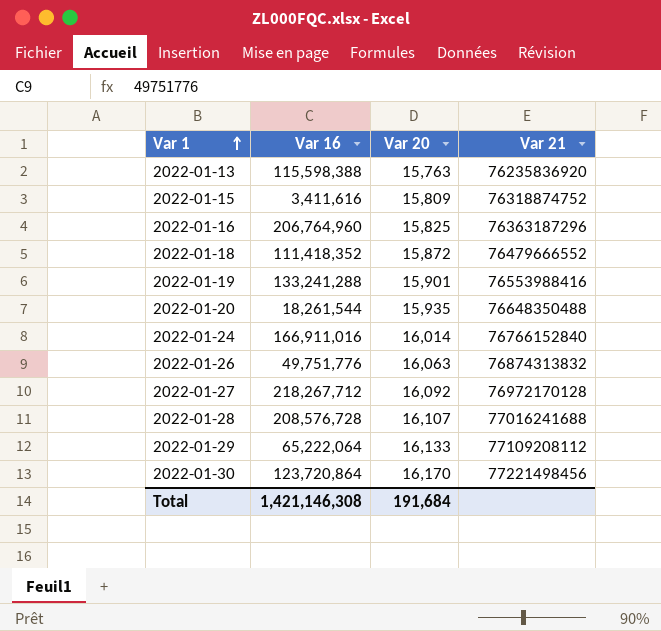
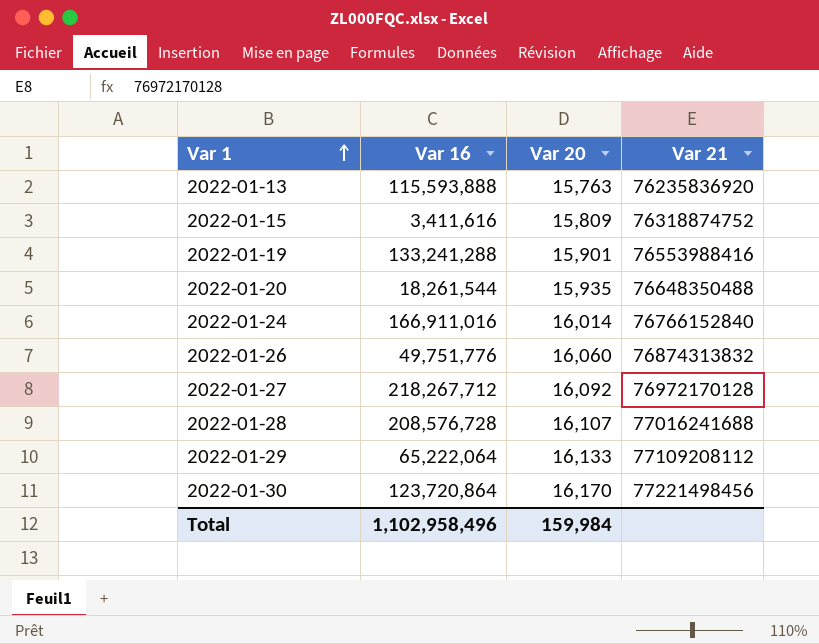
row 2022-01-16: 206,764,960 | 15,825 | 76363187296 -> none
row 2022-01-18: 111,418,352 | 15,872 | 76479666552 -> none
2022-01-13 | Var 16: 115,598,388 -> 115,593,888
2022-01-26 | Var 20: 16,063 -> 16,060
Total | Var 16: 1,421,146,308 -> 1,102,958,496
Total | Var 20: 191,684 -> 159,984

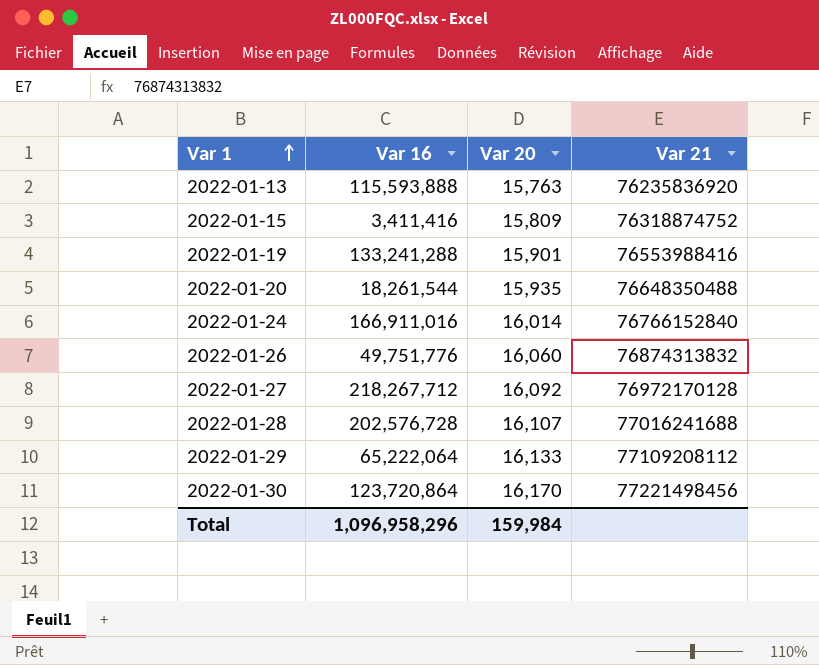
2022-01-15 | Var 16: 3,411,616 -> 3,411,416
2022-01-28 | Var 16: 208,576,728 -> 202,576,728
Total | Var 16: 1,102,958,496 -> 1,096,958,296

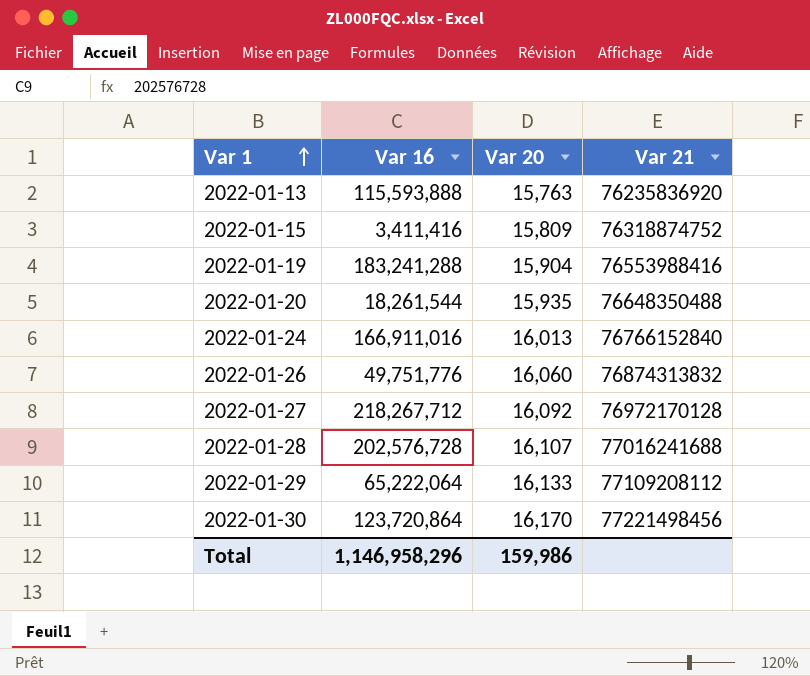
2022-01-19 | Var 16: 133,241,288 -> 183,241,288
2022-01-19 | Var 20: 15,901 -> 15,904
2022-01-24 | Var 20: 16,014 -> 16,013
Total | Var 16: 1,096,958,296 -> 1,146,958,296
Total | Var 20: 159,984 -> 159,986

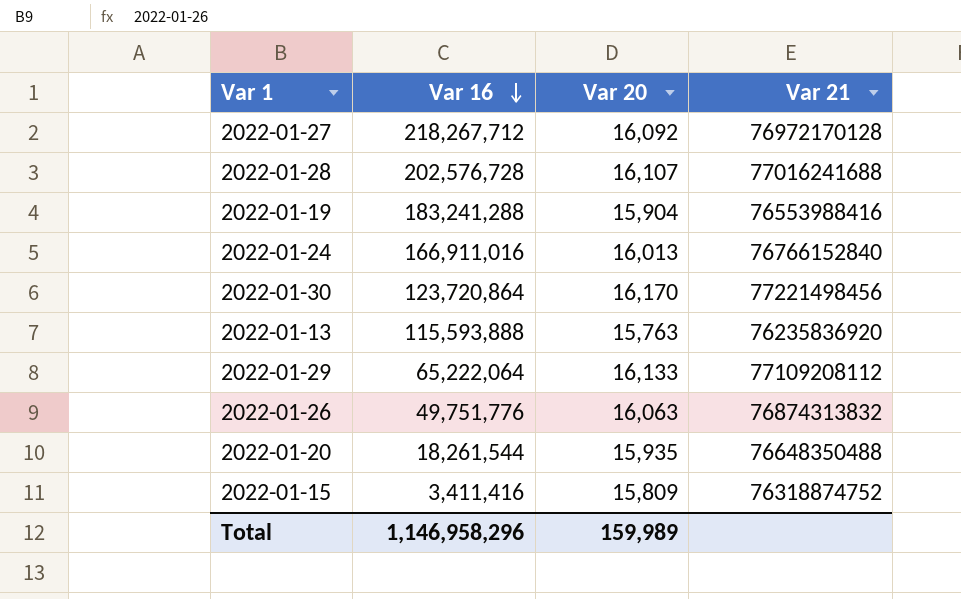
row order: Var 1 ascending -> Var 16 descending
2022-01-26 | Var 20: 16,060 -> 16,063
Total | Var 20: 159,986 -> 159,989

